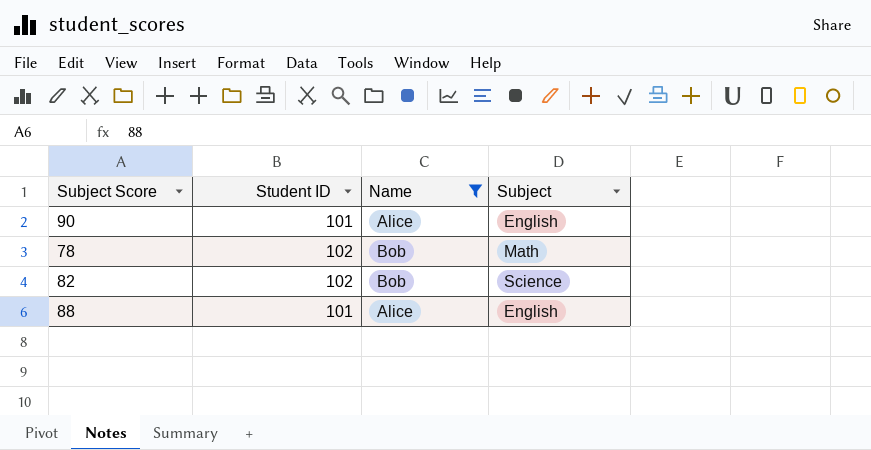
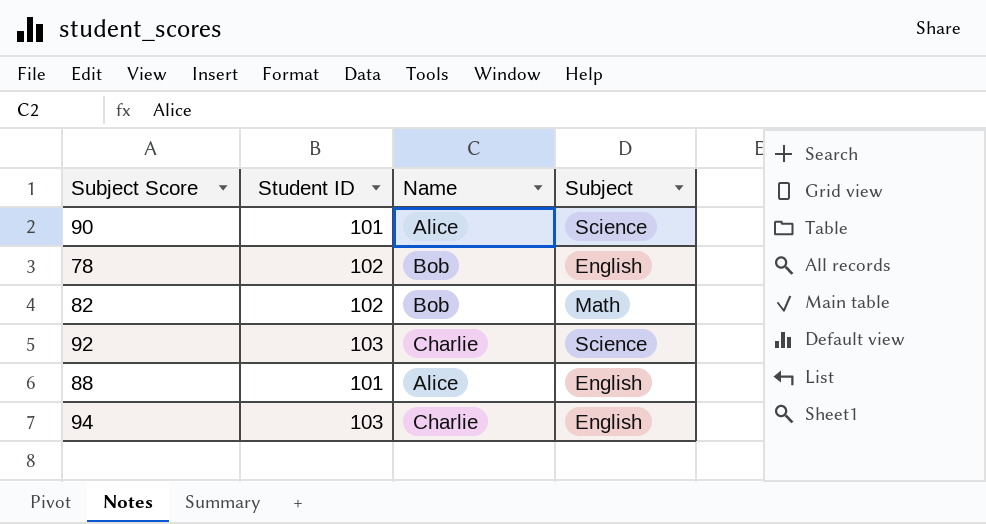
filter: Name != Charlie -> none
90 | Subject: English -> Science
78 | Subject: Math -> English
82 | Subject: Science -> Math

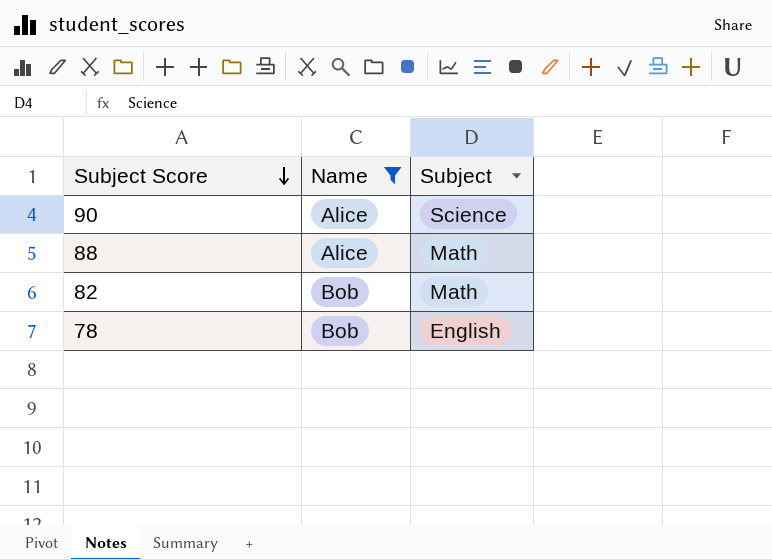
filter: none -> Name != Charlie
row order: none -> Subject Score descending
column Student ID | position: 2 -> none
88 | Subject: English -> Math

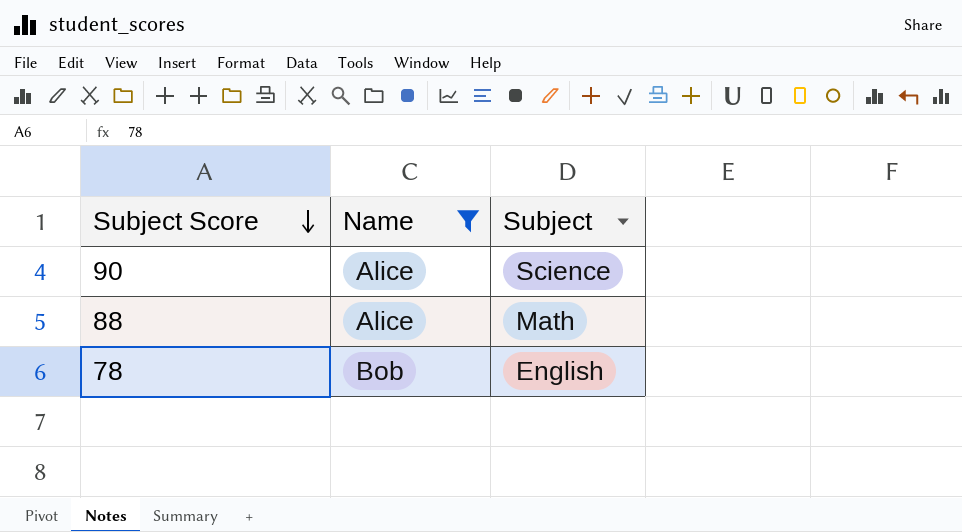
row 82: Bob | Math -> none

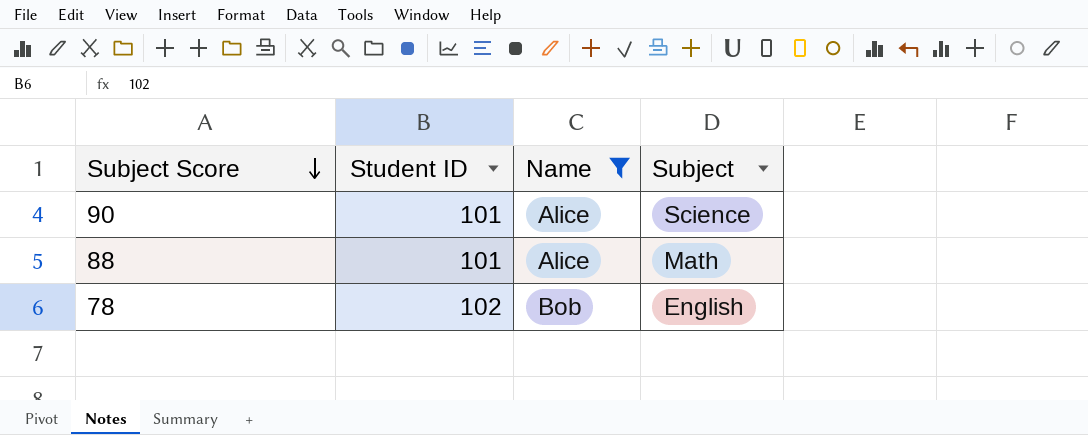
column Student ID | position: none -> 2

